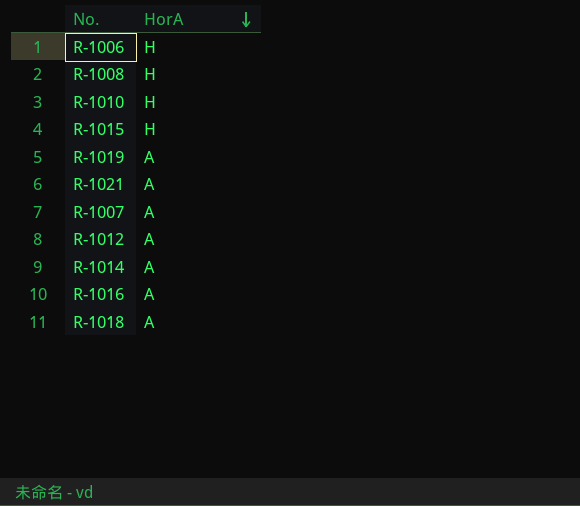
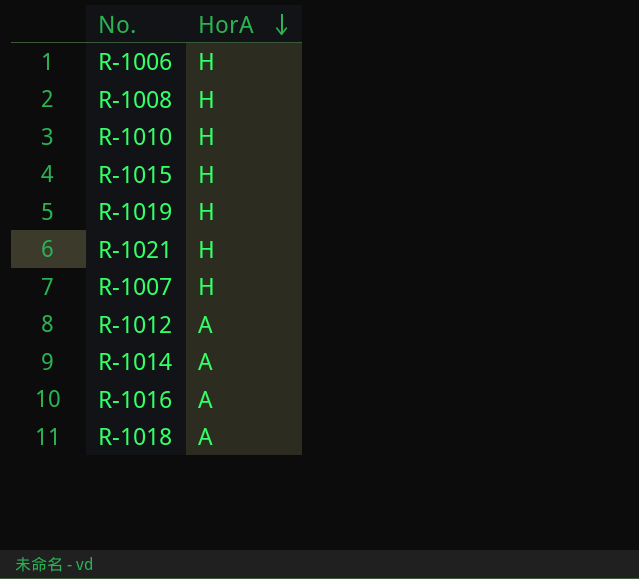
R-1019 | HorA: A -> H
R-1021 | HorA: A -> H
R-1007 | HorA: A -> H

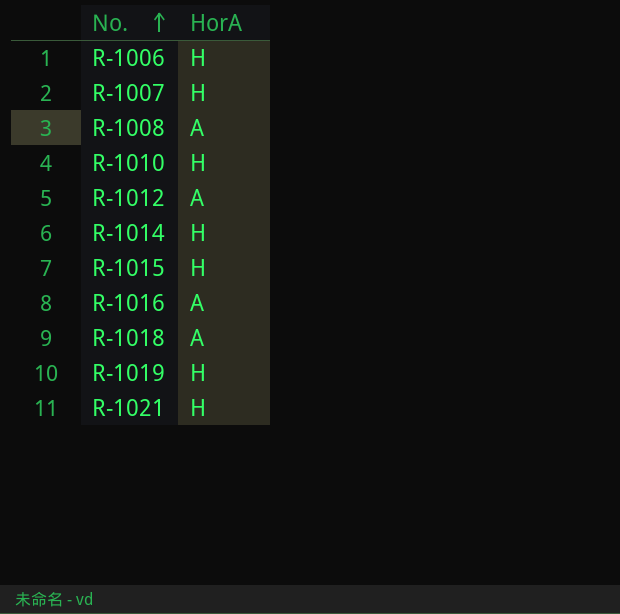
row order: HorA descending -> No. ascending
R-1008 | HorA: H -> A
R-1014 | HorA: A -> H

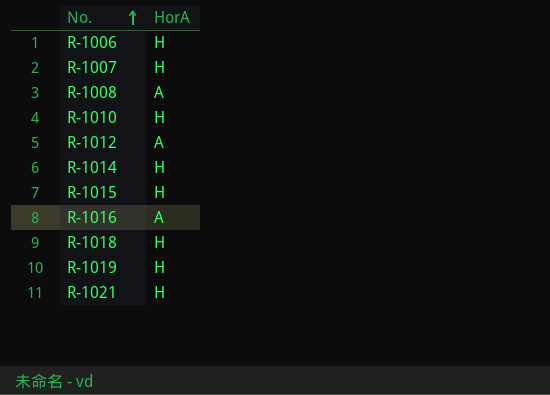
R-1018 | HorA: A -> H

